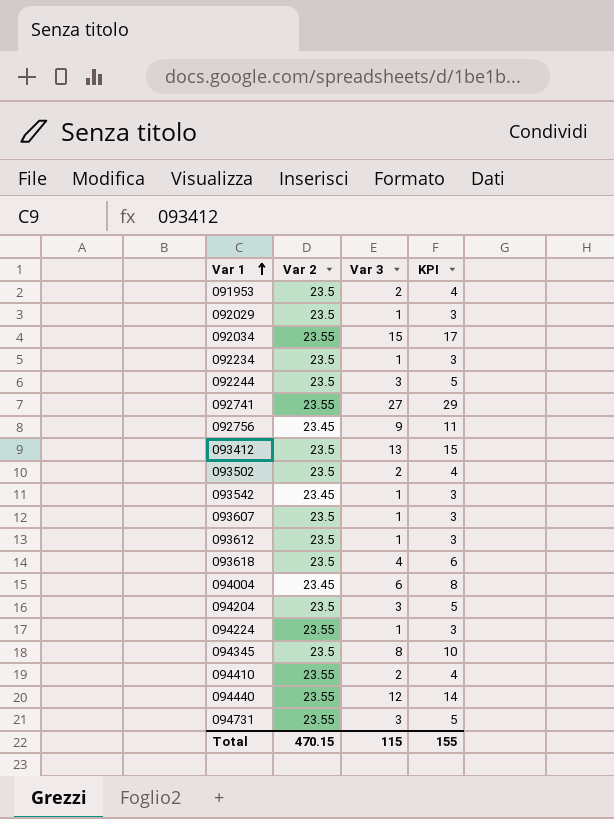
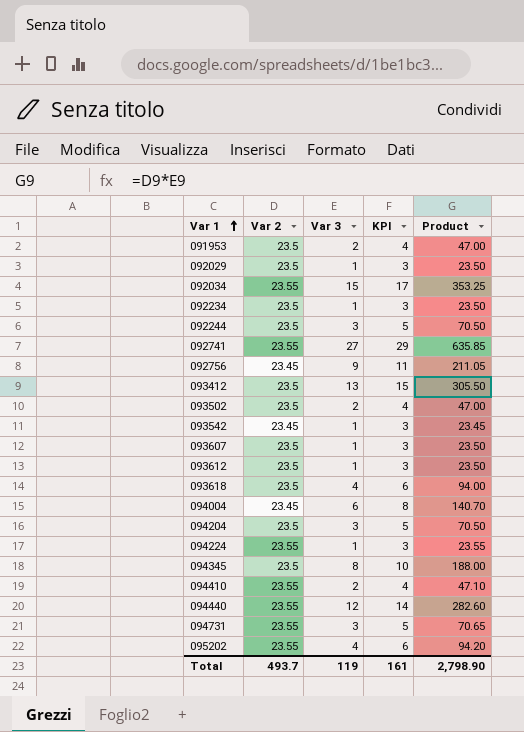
column Product | formula: none -> [Var 2] * [Var 3]
row 095202: none -> 23.55 | 4 | 6 | 94.20
Total | Var 2: 470.15 -> 493.7
Total | Var 3: 115 -> 119
Total | KPI: 155 -> 161

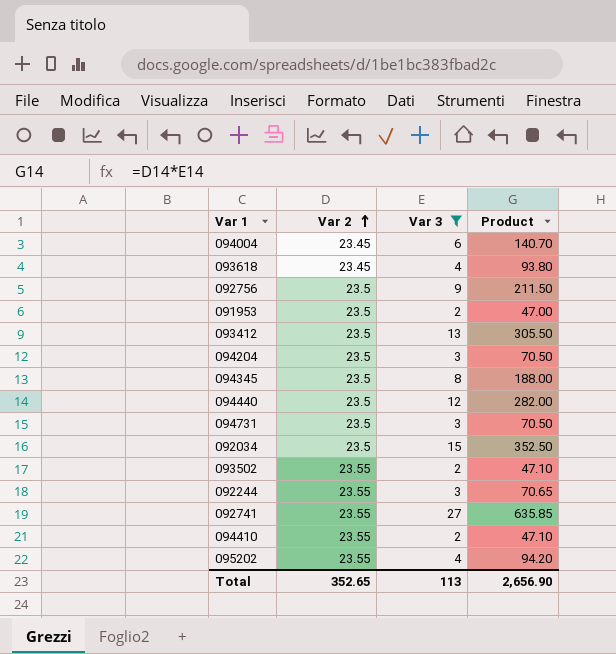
filter: none -> Var 3 != 1
row order: Var 1 ascending -> Var 2 ascending
column KPI | formula: [Var 3] + 2 -> none
093618 | Var 2: 23.5 -> 23.45
093618 | Product: 94.00 -> 93.80
092756 | Var 2: 23.45 -> 23.5
092756 | Product: 211.05 -> 211.50
094440 | Var 2: 23.55 -> 23.5
094440 | Product: 282.60 -> 282.00
094731 | Var 2: 23.55 -> 23.5
094731 | Product: 70.65 -> 70.50
092034 | Var 2: 23.55 -> 23.5
092034 | Product: 353.25 -> 352.50
093502 | Var 2: 23.5 -> 23.55
093502 | Product: 47.00 -> 47.10
092244 | Var 2: 23.5 -> 23.55
092244 | Product: 70.50 -> 70.65
Total | Var 2: 493.7 -> 352.65
Total | Var 3: 119 -> 113
Total | Product: 2,798.90 -> 2,656.90

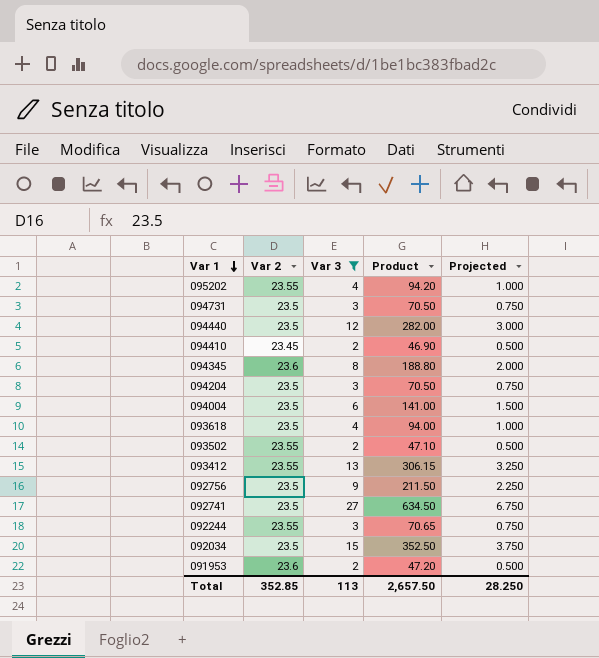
row order: Var 2 ascending -> Var 1 descending
column Projected | formula: none -> [Var 3] * 0.25
094410 | Var 2: 23.55 -> 23.45
094410 | Product: 47.10 -> 46.90
094345 | Var 2: 23.5 -> 23.6
094345 | Product: 188.00 -> 188.80
094004 | Var 2: 23.45 -> 23.5
094004 | Product: 140.70 -> 141.00
093618 | Var 2: 23.45 -> 23.5
093618 | Product: 93.80 -> 94.00
093412 | Var 2: 23.5 -> 23.55
093412 | Product: 305.50 -> 306.15
092741 | Var 2: 23.55 -> 23.5
092741 | Product: 635.85 -> 634.50
091953 | Var 2: 23.5 -> 23.6
091953 | Product: 47.00 -> 47.20
Total | Var 2: 352.65 -> 352.85
Total | Product: 2,656.90 -> 2,657.50

